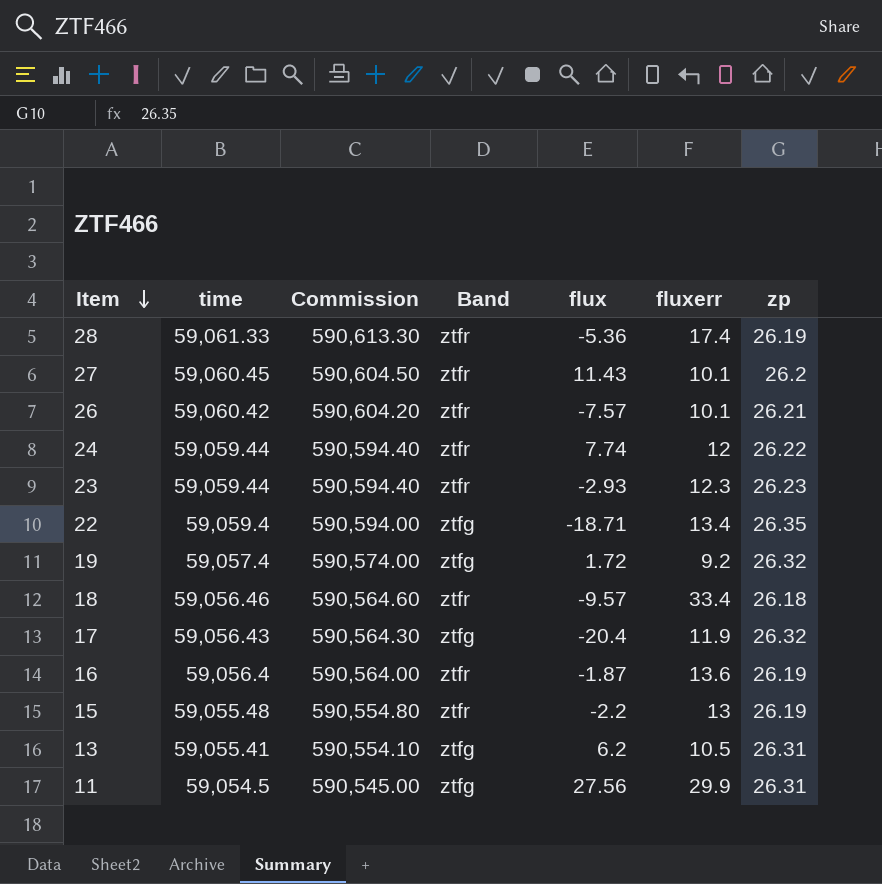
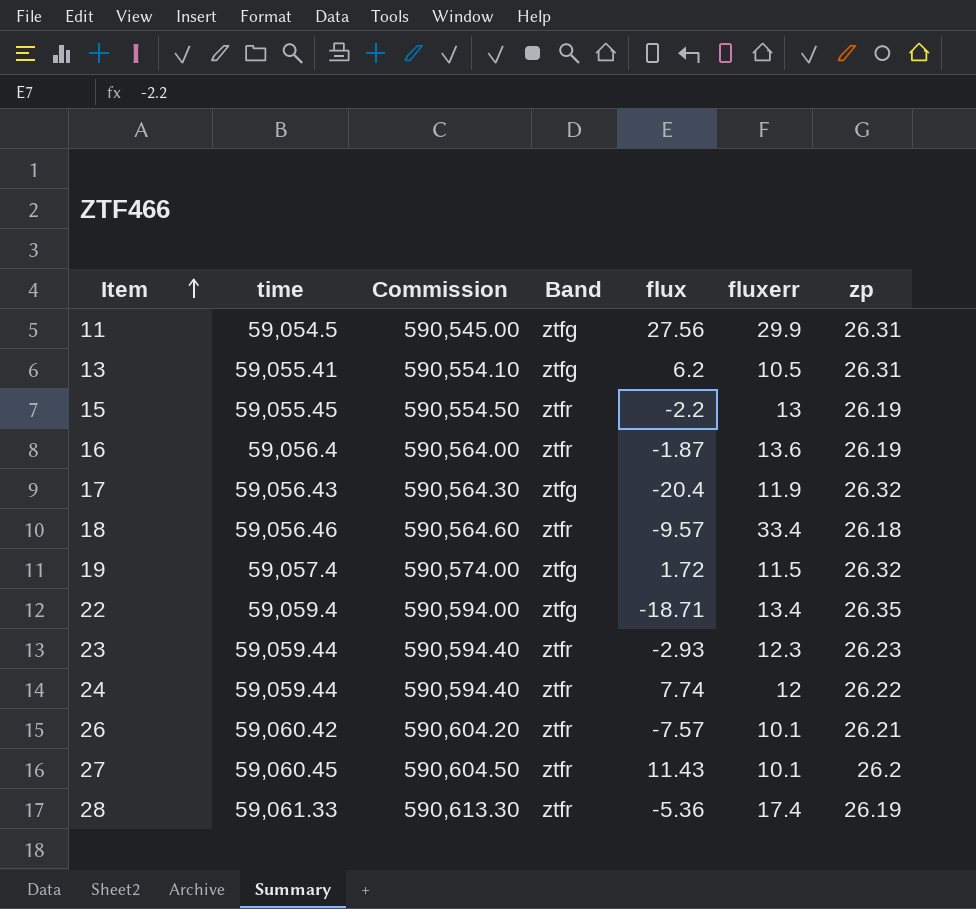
row order: Item descending -> Item ascending
15 | time: 59,055.48 -> 59,055.45
15 | Commission: 590,554.80 -> 590,554.50
19 | fluxerr: 9.2 -> 11.5

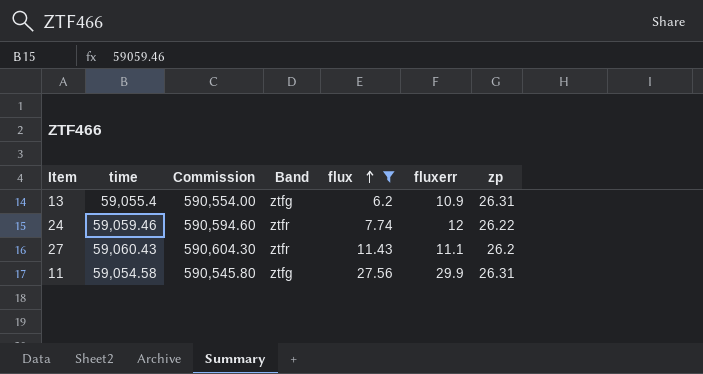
filter: none -> flux >= 6.2
row order: Item ascending -> flux ascending
13 | time: 59,055.41 -> 59,055.4
13 | Commission: 590,554.10 -> 590,554.00
13 | fluxerr: 10.5 -> 10.9
24 | time: 59,059.44 -> 59,059.46
24 | Commission: 590,594.40 -> 590,594.60
27 | time: 59,060.45 -> 59,060.43
27 | Commission: 590,604.50 -> 590,604.30
27 | fluxerr: 10.1 -> 11.1
11 | time: 59,054.5 -> 59,054.58
11 | Commission: 590,545.00 -> 590,545.80

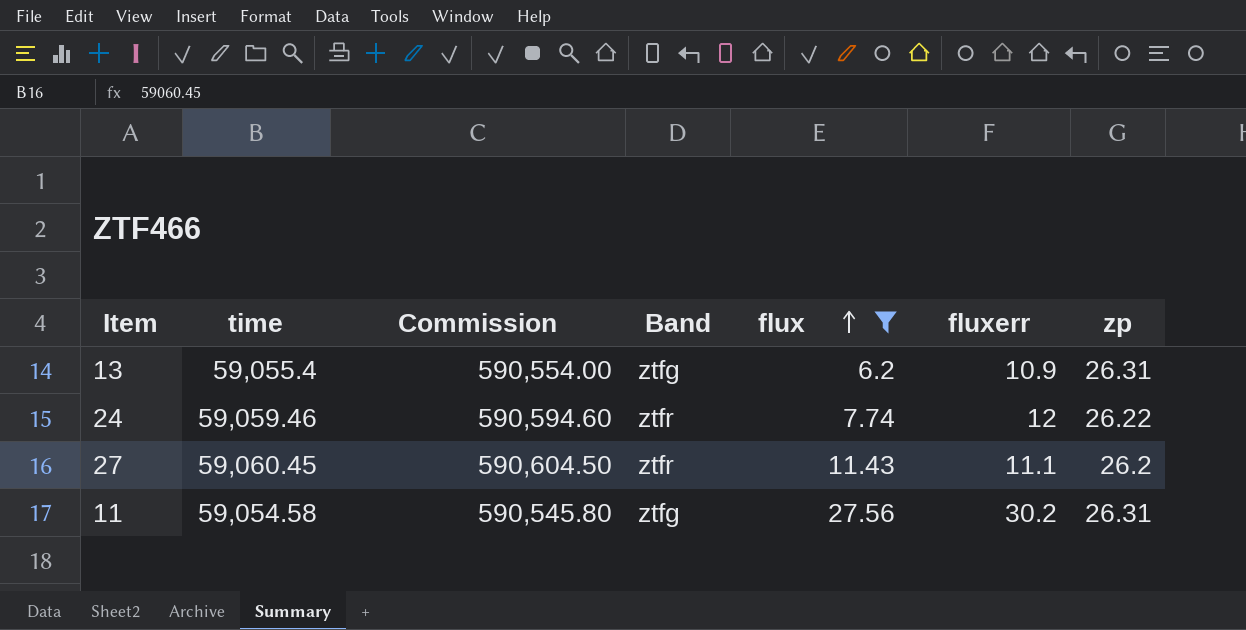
27 | time: 59,060.43 -> 59,060.45
27 | Commission: 590,604.30 -> 590,604.50
11 | fluxerr: 29.9 -> 30.2

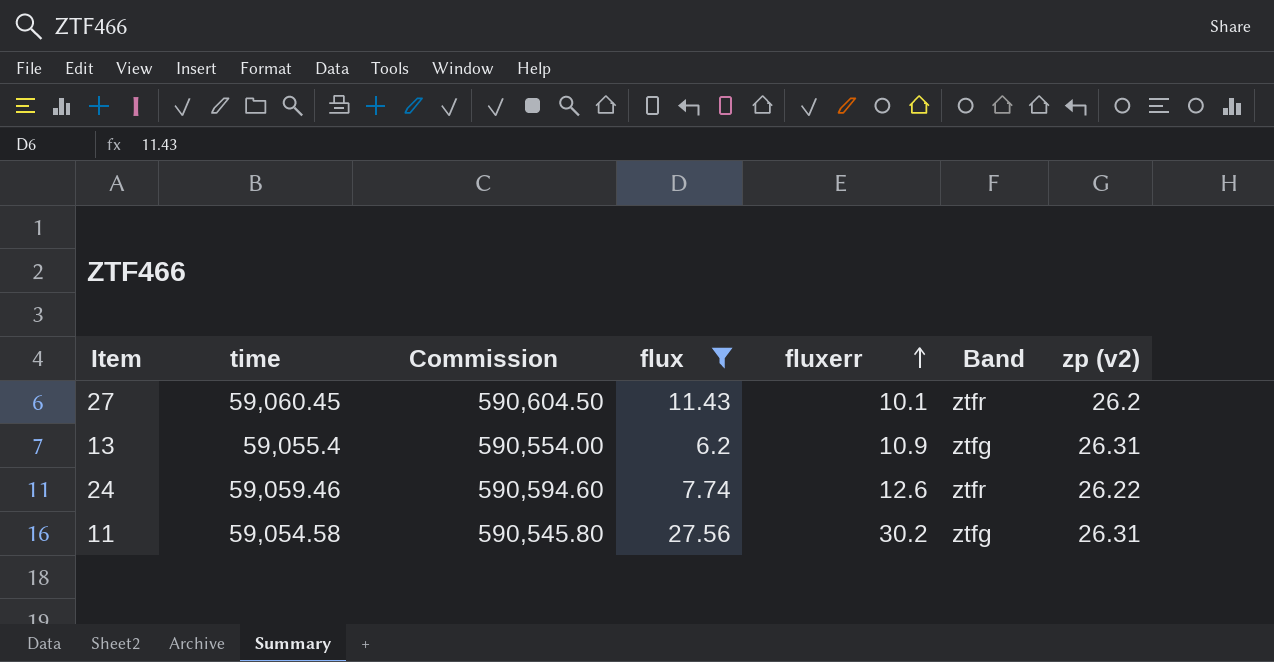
row order: flux ascending -> fluxerr ascending
column Band | position: 4 -> 6
column name: zp -> zp (v2)
27 | fluxerr: 11.1 -> 10.1
24 | fluxerr: 12 -> 12.6

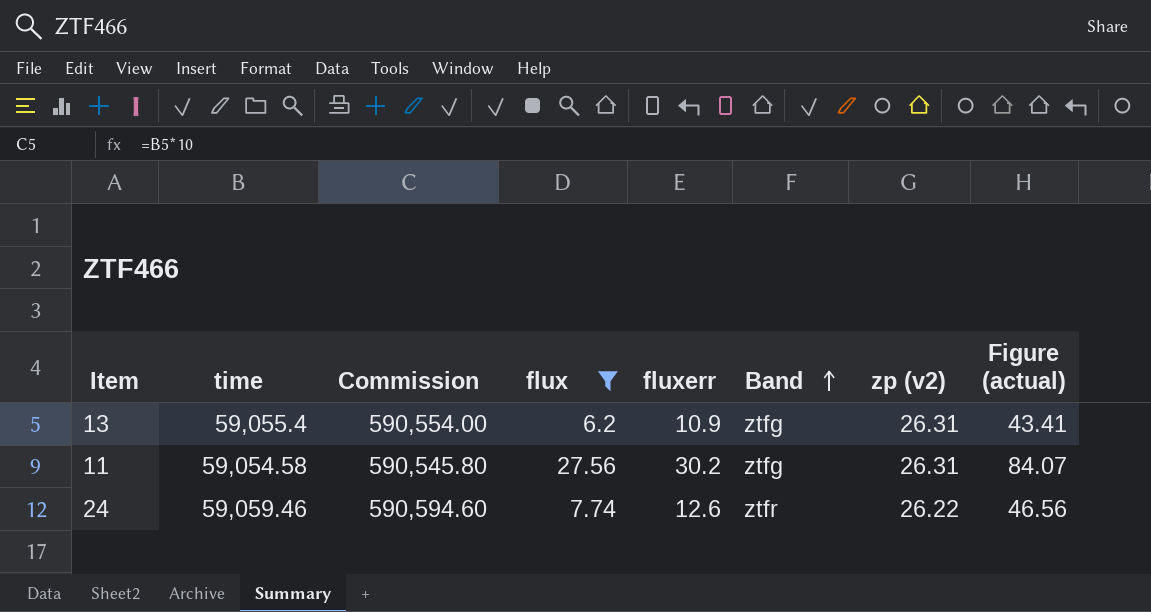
row order: fluxerr ascending -> Band ascending
column Figure (actual) | formula: none -> [flux] + [fluxerr] + [zp (v2)]
row 27: 59,060.45 | 590,604.50 | 11.43 | 10.1 | ztfr | 26.2 -> none

